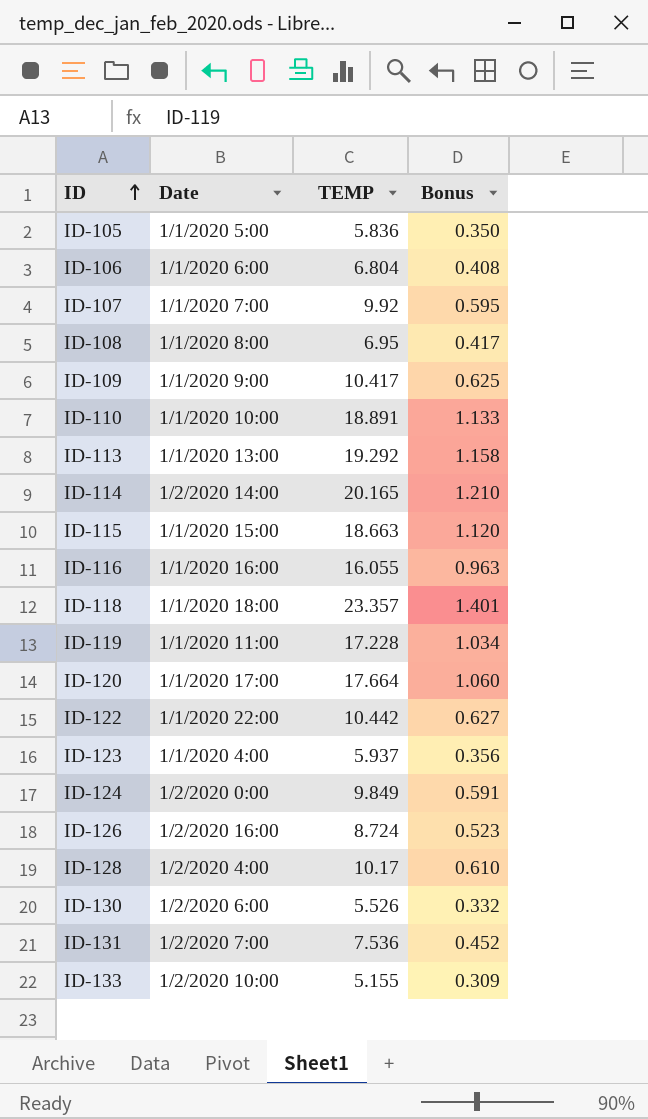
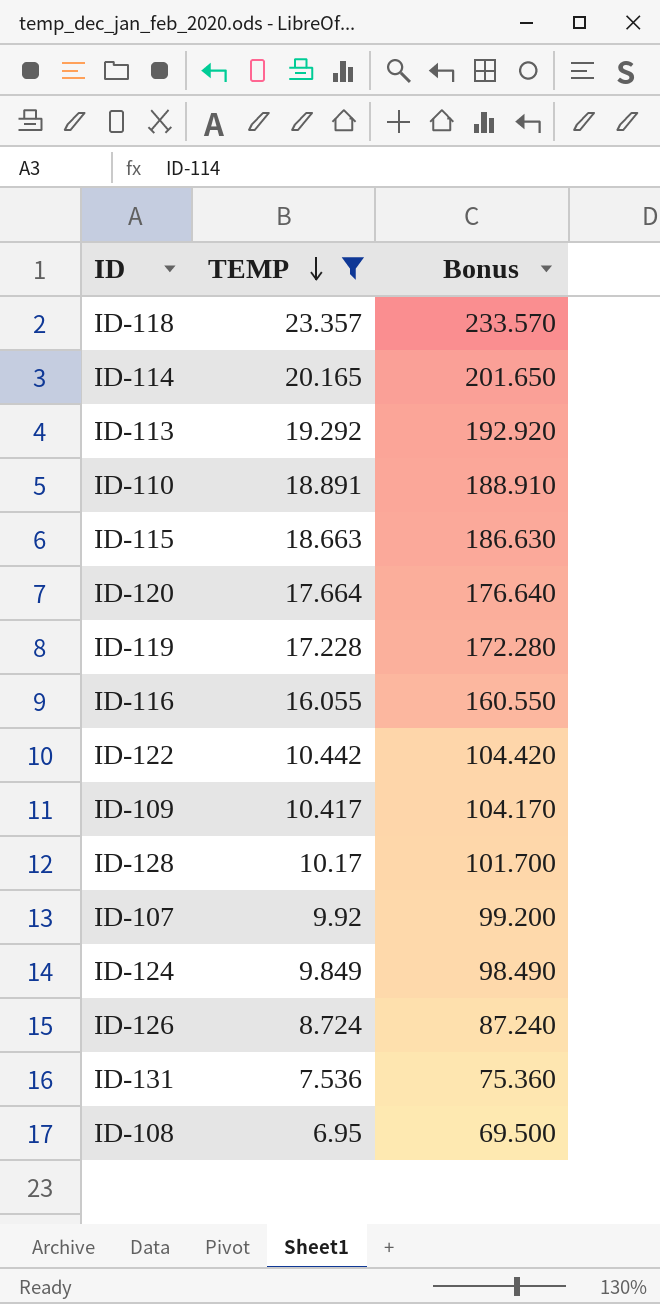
filter: none -> TEMP >= 6.95
row order: ID ascending -> TEMP descending
column Date | position: 2 -> none
column Bonus | formula: [TEMP] * 0.06 -> [TEMP] * 10

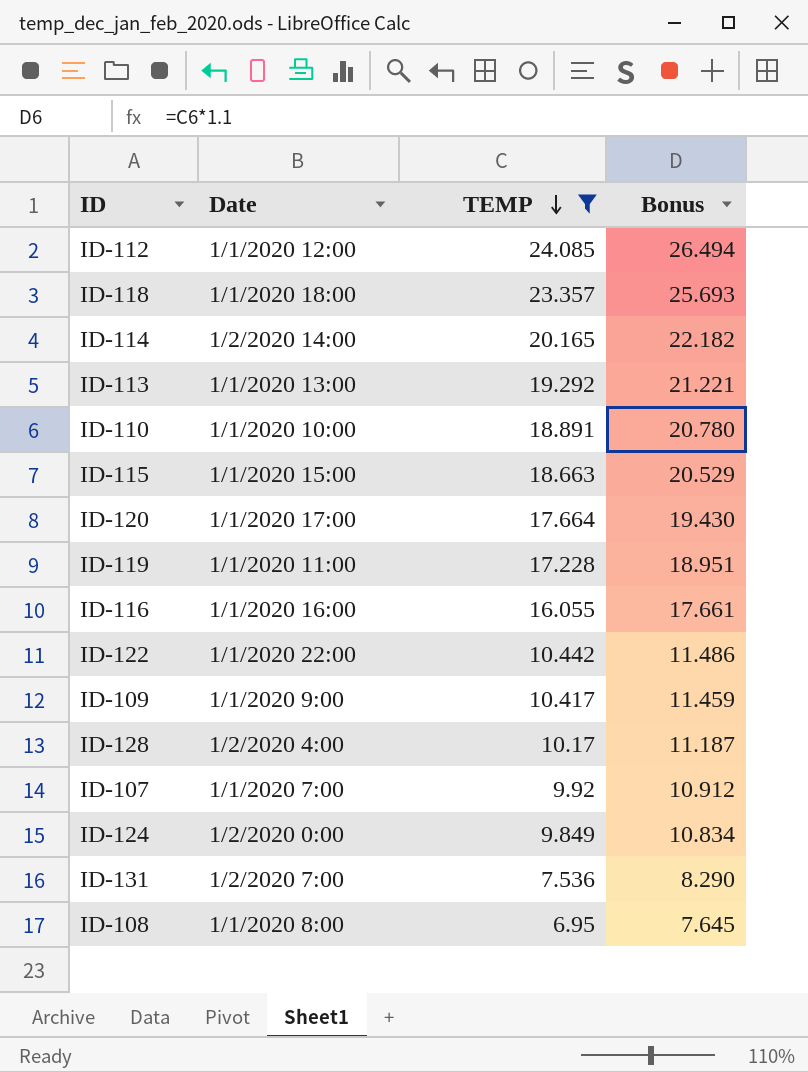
column Date | position: none -> 2
column Bonus | formula: [TEMP] * 10 -> [TEMP] * 1.1
row ID-126: 8.724 | 87.240 -> none
row ID-112: none -> 1/1/2020 12:00 | 24.085 | 26.494

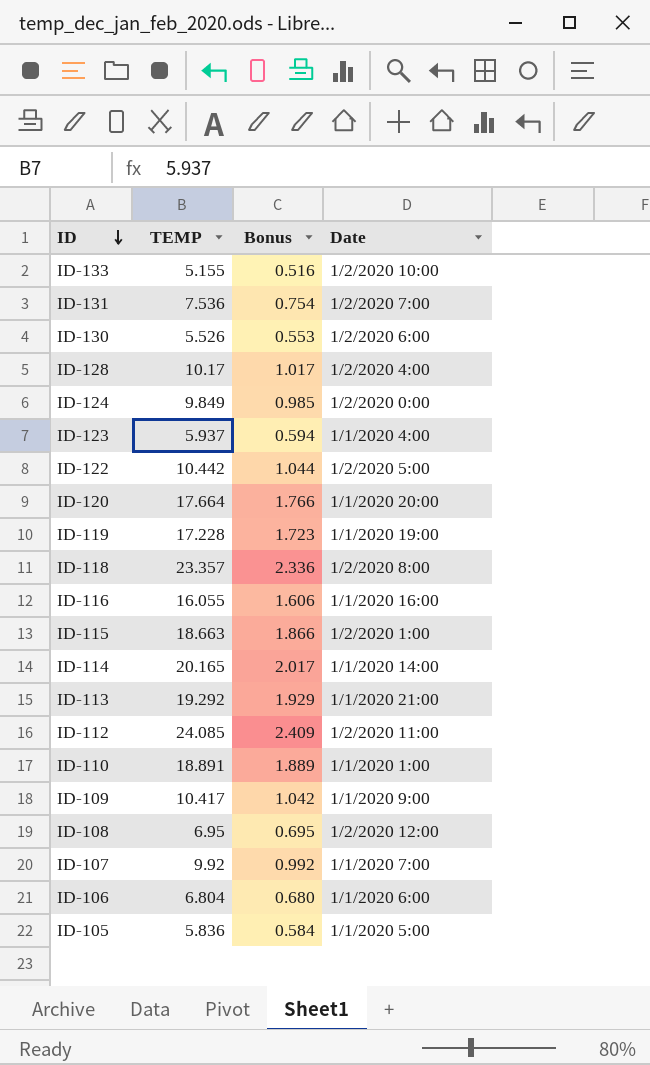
filter: TEMP >= 6.95 -> none
row order: TEMP descending -> ID descending
column Bonus | formula: [TEMP] * 1.1 -> [TEMP] * 0.1
column Date | position: 2 -> 4
ID-122 | Date: 1/1/2020 22:00 -> 1/2/2020 5:00
ID-120 | Date: 1/1/2020 17:00 -> 1/1/2020 20:00
ID-119 | Date: 1/1/2020 11:00 -> 1/1/2020 19:00
ID-118 | Date: 1/1/2020 18:00 -> 1/2/2020 8:00
ID-115 | Date: 1/1/2020 15:00 -> 1/2/2020 1:00
ID-114 | Date: 1/2/2020 14:00 -> 1/1/2020 14:00
ID-113 | Date: 1/1/2020 13:00 -> 1/1/2020 21:00
ID-112 | Date: 1/1/2020 12:00 -> 1/2/2020 11:00
ID-110 | Date: 1/1/2020 10:00 -> 1/1/2020 1:00
ID-108 | Date: 1/1/2020 8:00 -> 1/2/2020 12:00

